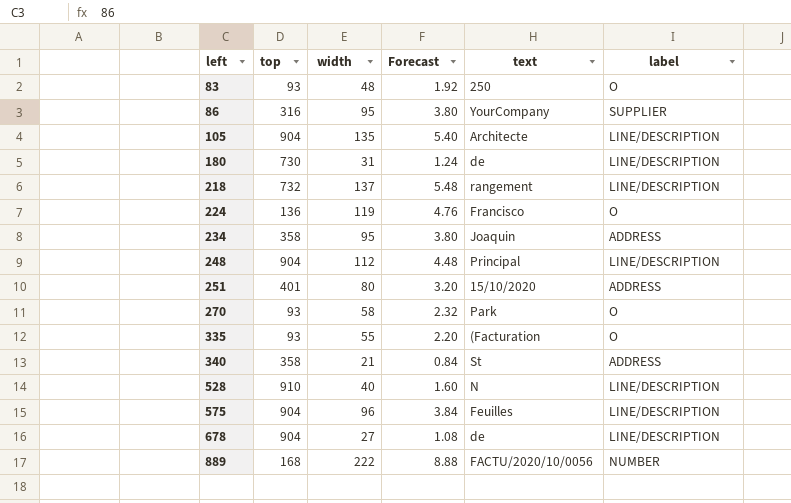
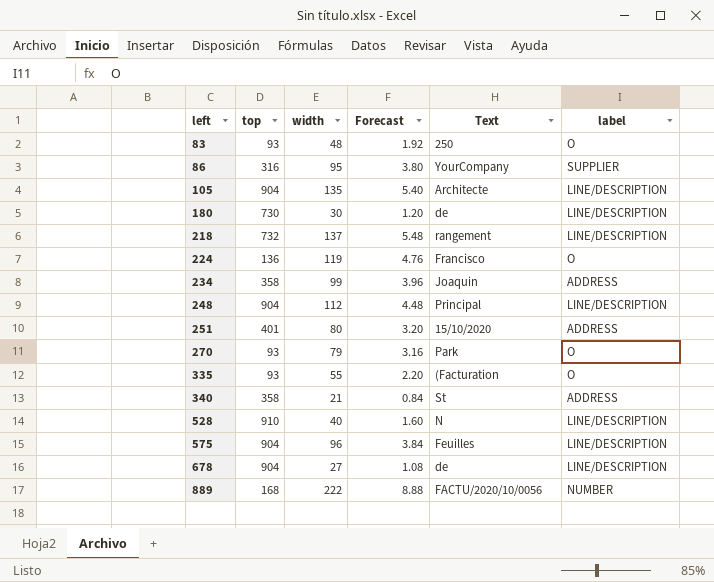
column name: text -> Text
180 | width: 31 -> 30
180 | Forecast: 1.24 -> 1.20
234 | width: 95 -> 99
234 | Forecast: 3.80 -> 3.96
270 | width: 58 -> 79
270 | Forecast: 2.32 -> 3.16

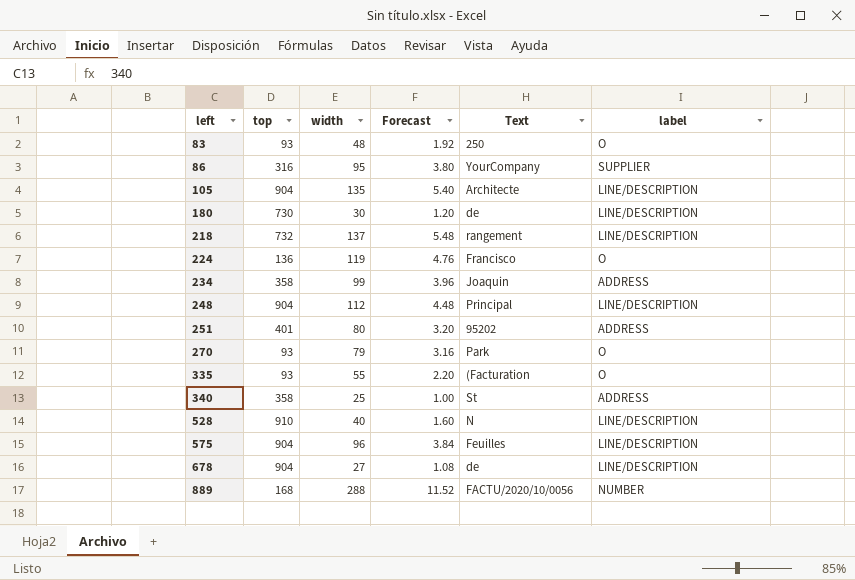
251 | Text: 15/10/2020 -> 95202
340 | width: 21 -> 25
340 | Forecast: 0.84 -> 1.00
889 | width: 222 -> 288
889 | Forecast: 8.88 -> 11.52

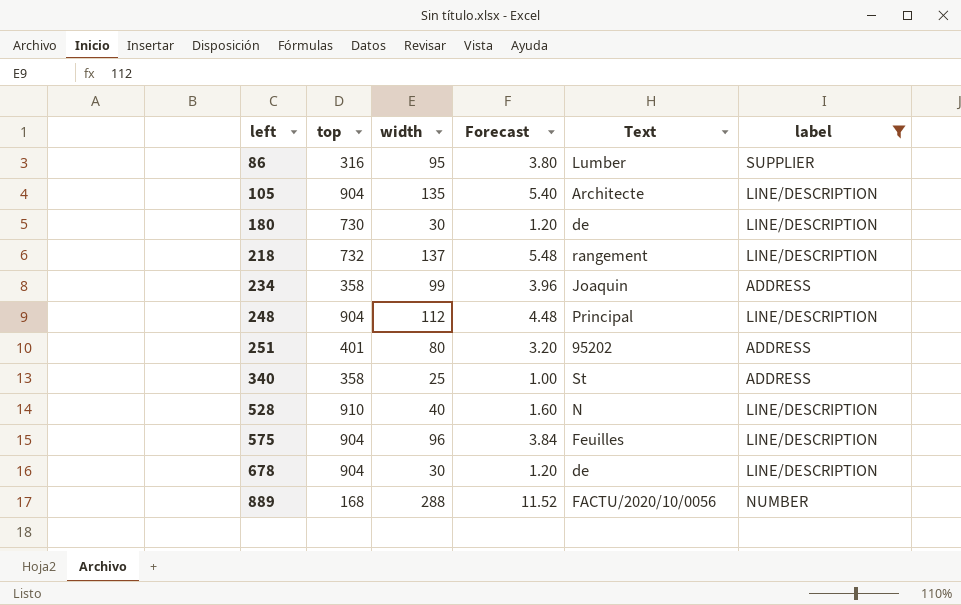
filter: none -> label != O
86 | Text: YourCompany -> Lumber
678 | width: 27 -> 30
678 | Forecast: 1.08 -> 1.20

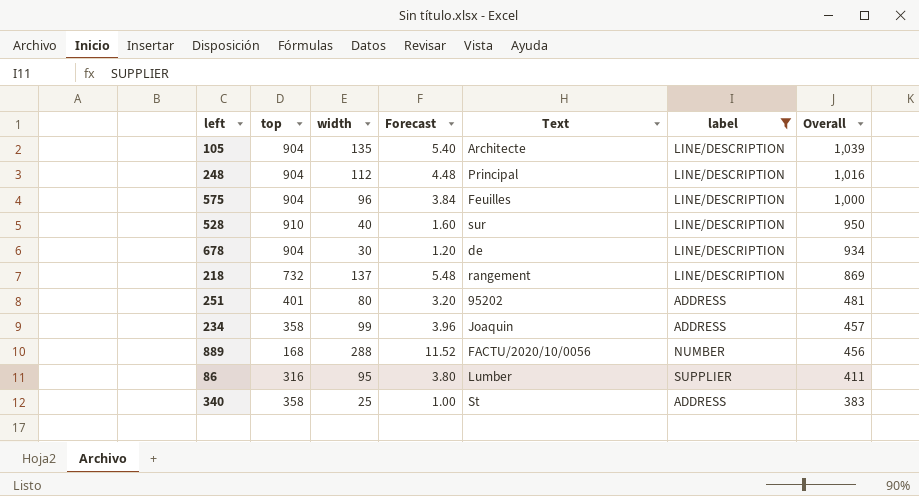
row order: left ascending -> Overall descending
column Overall | formula: none -> [top] + [width]
row 180: 730 | 30 | 1.20 | de | LINE/DESCRIPTION -> none
528 | Text: N -> sur

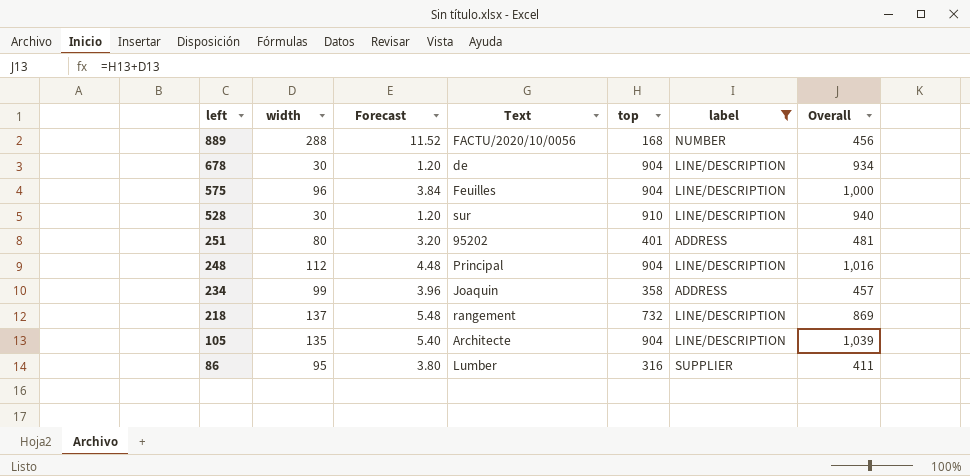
row order: Overall descending -> left descending
column top | position: 2 -> 5
row 340: 358 | 25 | 1.00 | St | ADDRESS | 383 -> none
528 | width: 40 -> 30
528 | Forecast: 1.60 -> 1.20
528 | Overall: 950 -> 940

